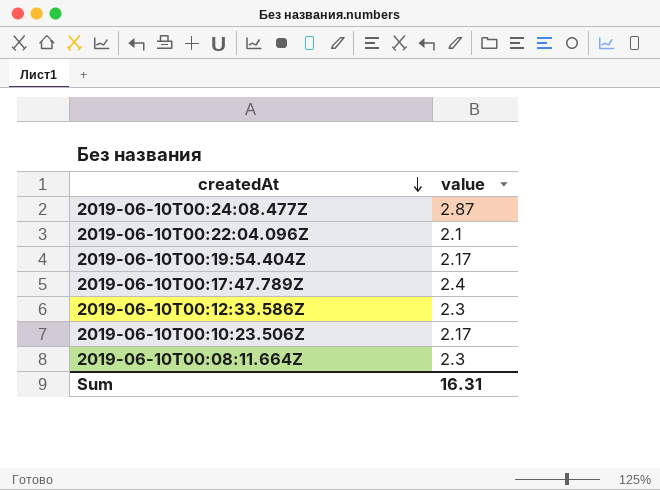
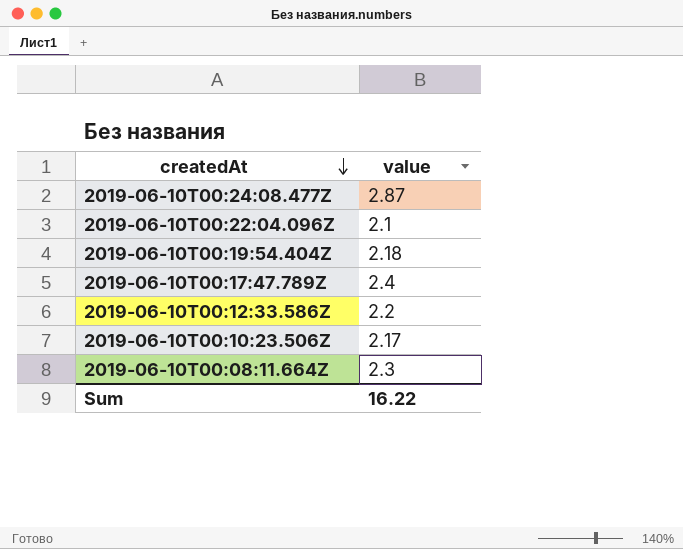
2019-06-10T00:19:54.404Z | value: 2.17 -> 2.18
2019-06-10T00:12:33.586Z | value: 2.3 -> 2.2
Sum | value: 16.31 -> 16.22

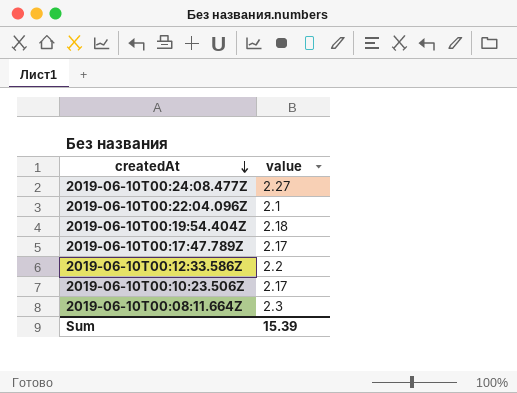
2019-06-10T00:24:08.477Z | value: 2.87 -> 2.27
2019-06-10T00:17:47.789Z | value: 2.4 -> 2.17
Sum | value: 16.22 -> 15.39

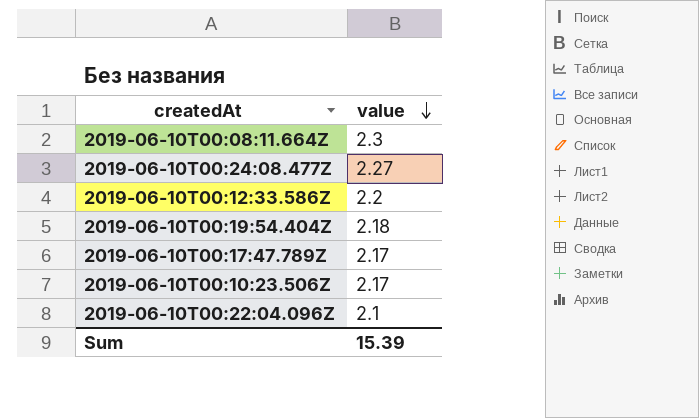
row order: createdAt descending -> value descending

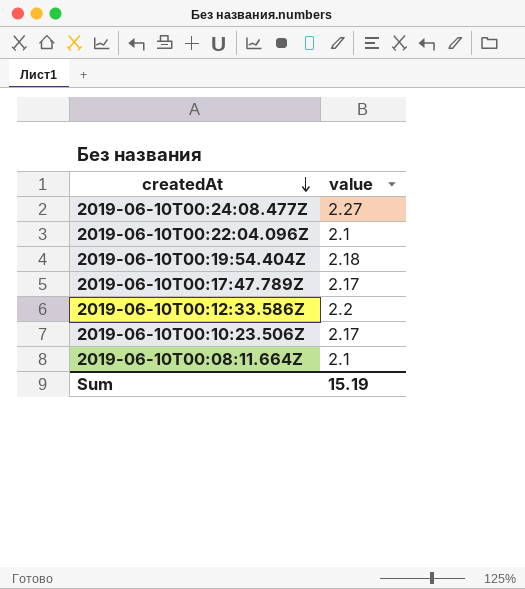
row order: value descending -> createdAt descending
2019-06-10T00:08:11.664Z | value: 2.3 -> 2.1
Sum | value: 15.39 -> 15.19

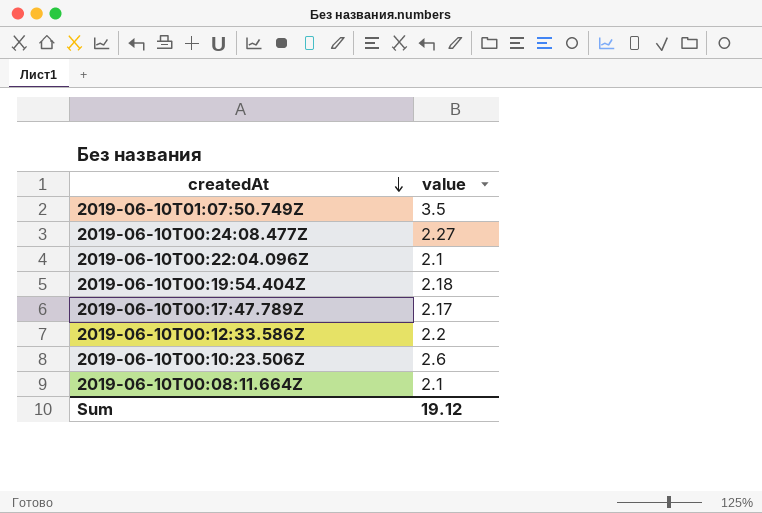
row 2019-06-10T01:07:50.749Z: none -> 3.5
2019-06-10T00:10:23.506Z | value: 2.17 -> 2.6
Sum | value: 15.19 -> 19.12

